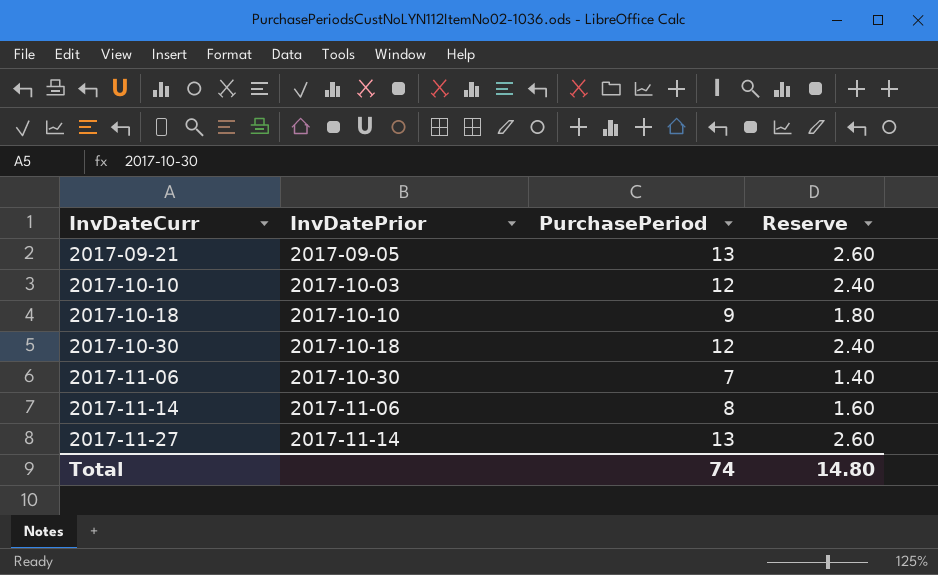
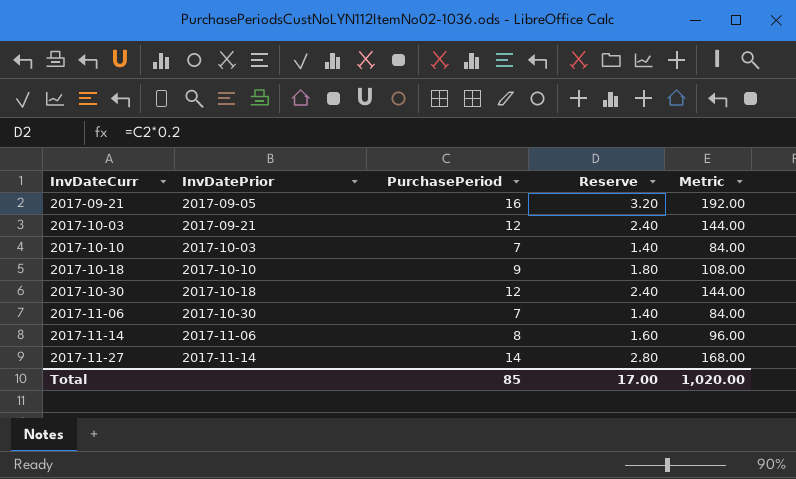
column Metric | formula: none -> [PurchasePeriod] * 12
2017-09-21 | PurchasePeriod: 13 -> 16
2017-09-21 | Reserve: 2.60 -> 3.20
row 2017-10-03: none -> 2017-09-21 | 12 | 2.40 | 144.00
2017-10-10 | PurchasePeriod: 12 -> 7
2017-10-10 | Reserve: 2.40 -> 1.40
2017-11-27 | PurchasePeriod: 13 -> 14
2017-11-27 | Reserve: 2.60 -> 2.80
Total | PurchasePeriod: 74 -> 85
Total | Reserve: 14.80 -> 17.00

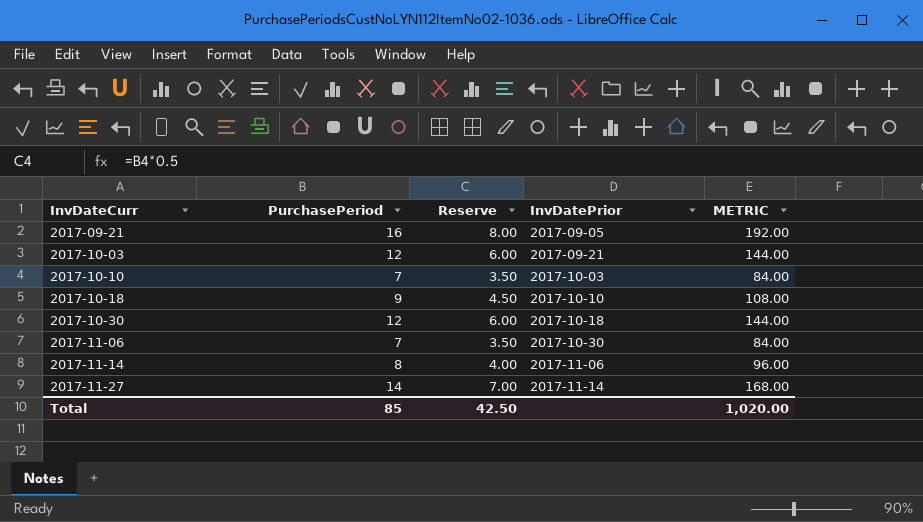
column Reserve | formula: [PurchasePeriod] * 0.2 -> [PurchasePeriod] * 0.5
column InvDatePrior | position: 2 -> 4
column name: Metric -> METRIC
Total | Reserve: 17.00 -> 42.50

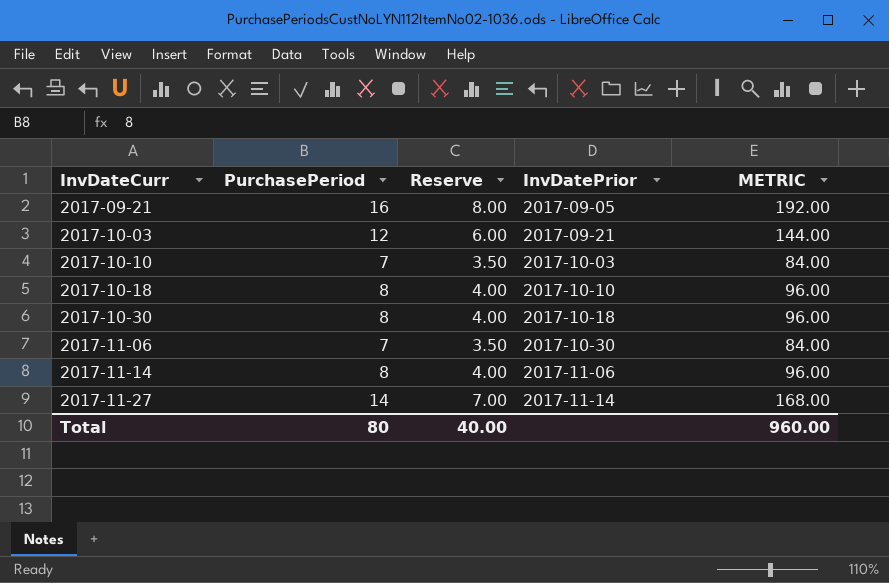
2017-10-18 | PurchasePeriod: 9 -> 8
2017-10-18 | Reserve: 4.50 -> 4.00
2017-10-18 | METRIC: 108.00 -> 96.00
2017-10-30 | PurchasePeriod: 12 -> 8
2017-10-30 | Reserve: 6.00 -> 4.00
2017-10-30 | METRIC: 144.00 -> 96.00
Total | PurchasePeriod: 85 -> 80
Total | Reserve: 42.50 -> 40.00
Total | METRIC: 1,020.00 -> 960.00

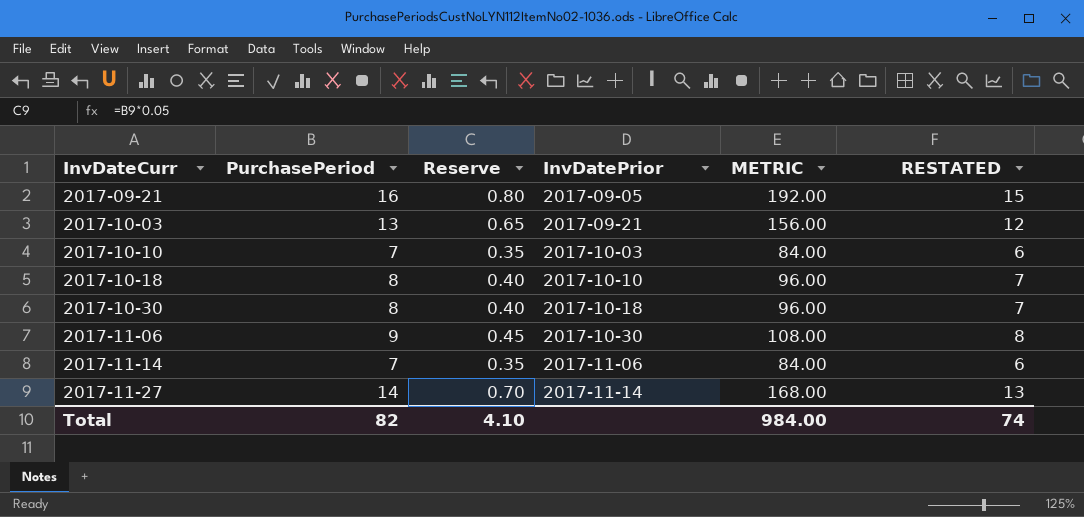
column Reserve | formula: [PurchasePeriod] * 0.5 -> [PurchasePeriod] * 0.05
column RESTATED | formula: none -> [PurchasePeriod] - 1
2017-10-03 | PurchasePeriod: 12 -> 13
2017-10-03 | METRIC: 144.00 -> 156.00
2017-11-06 | PurchasePeriod: 7 -> 9
2017-11-06 | METRIC: 84.00 -> 108.00
2017-11-14 | PurchasePeriod: 8 -> 7
2017-11-14 | METRIC: 96.00 -> 84.00
Total | PurchasePeriod: 80 -> 82
Total | Reserve: 40.00 -> 4.10
Total | METRIC: 960.00 -> 984.00

